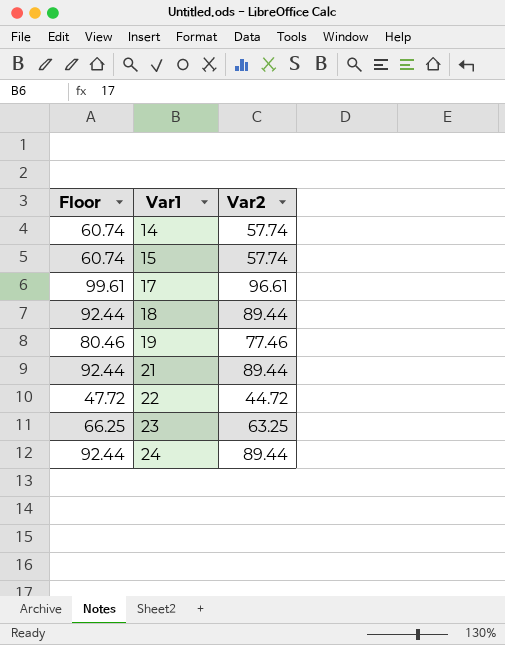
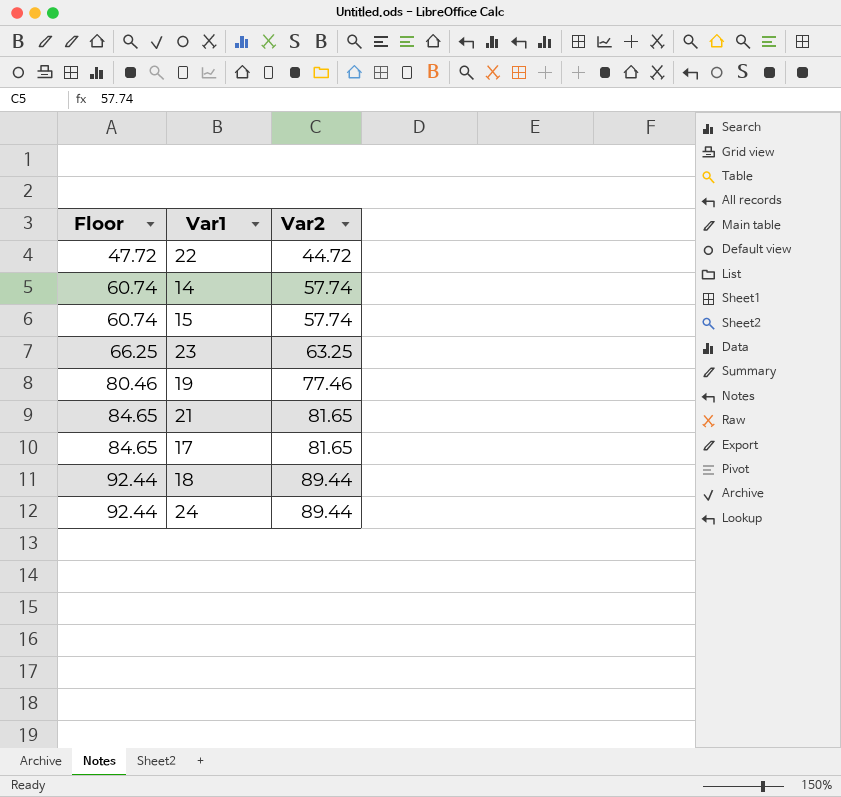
row order: Var1 ascending -> Floor ascending
21 | Floor: 92.44 -> 84.65
21 | Var2: 89.44 -> 81.65
17 | Floor: 99.61 -> 84.65
17 | Var2: 96.61 -> 81.65

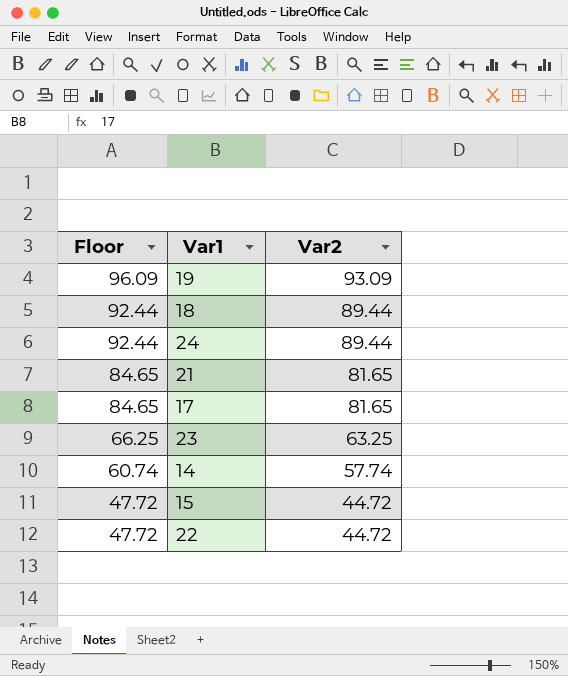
row order: Floor ascending -> Floor descending
19 | Floor: 80.46 -> 96.09
19 | Var2: 77.46 -> 93.09
15 | Floor: 60.74 -> 47.72
15 | Var2: 57.74 -> 44.72

